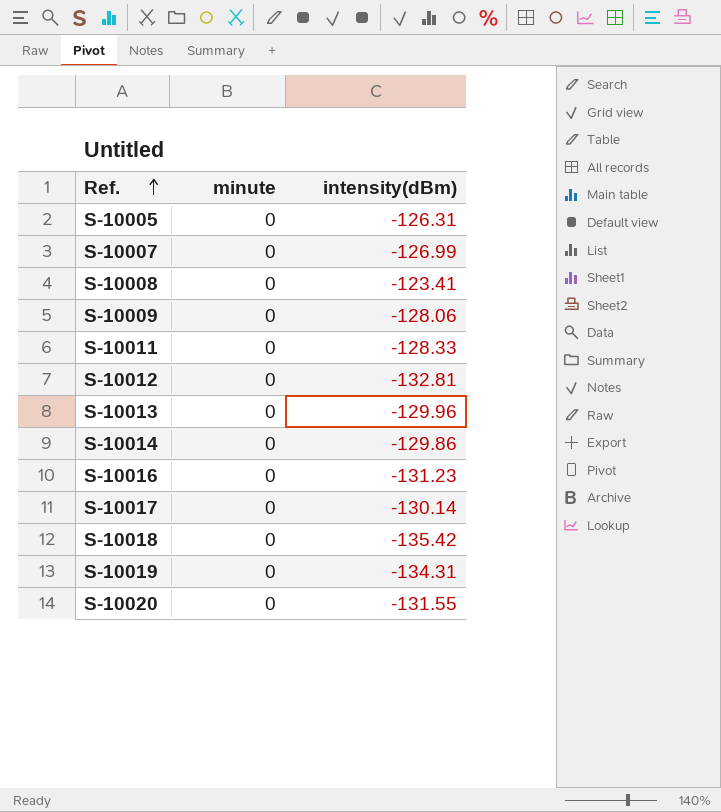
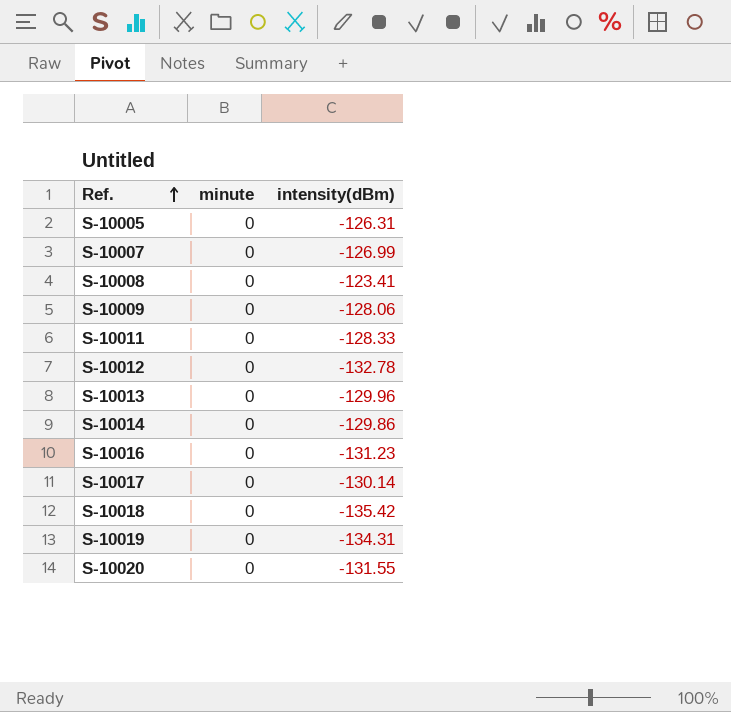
S-10012 | intensity(dBm): -132.81 -> -132.78

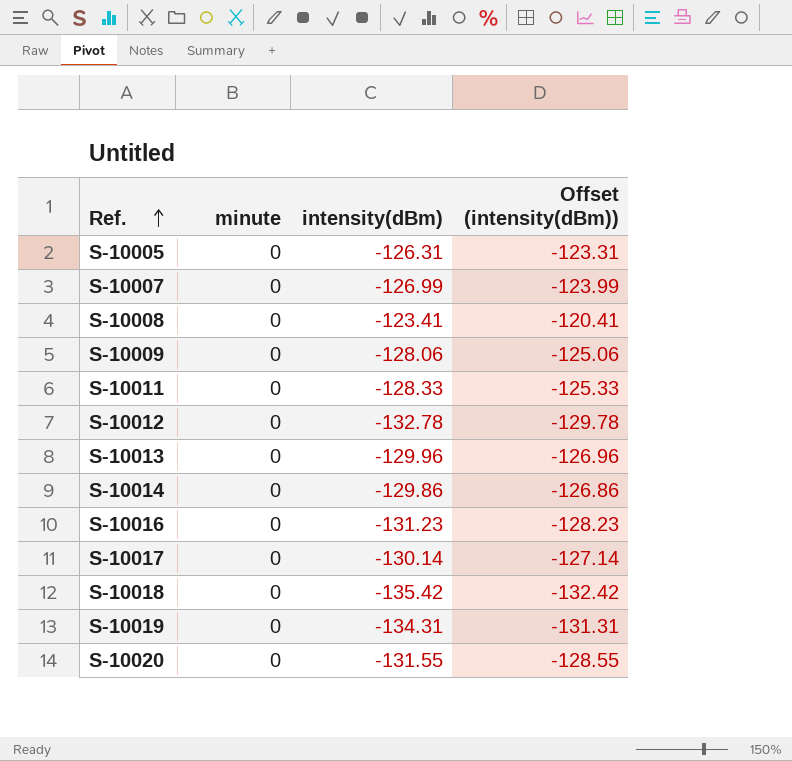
column Offset (intensity(dBm)) | formula: none -> [intensity(dBm)] + 3

